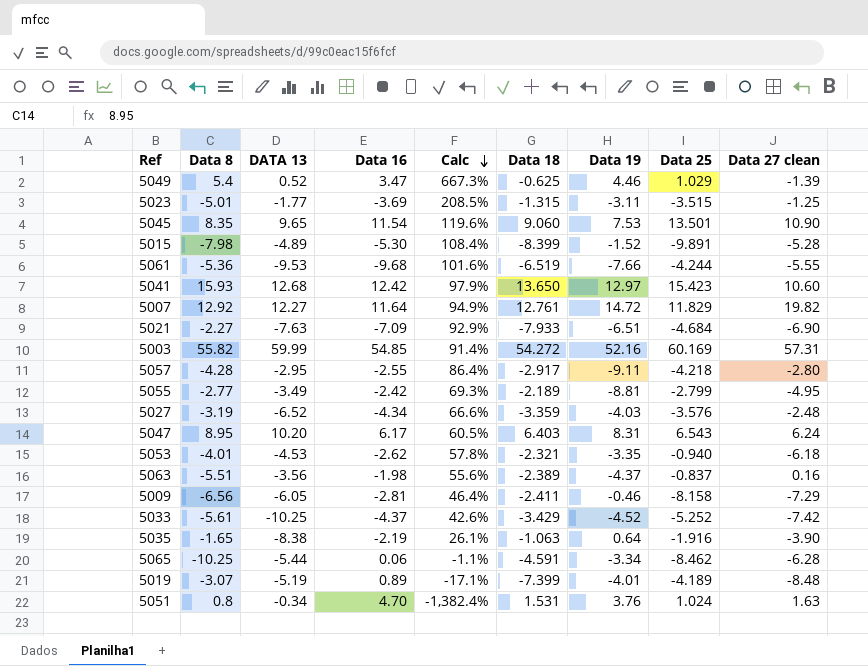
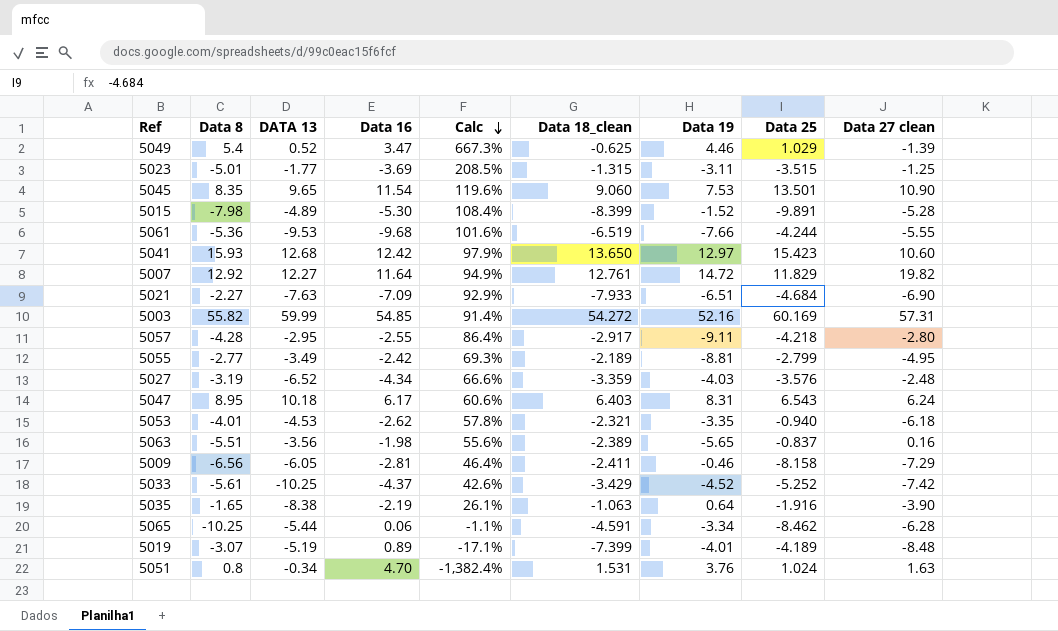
column name: Data 18 -> Data 18_clean
5047 | DATA 13: 10.20 -> 10.18
5047 | Calc: 60.5% -> 60.6%
5063 | Data 19: -4.37 -> -5.65

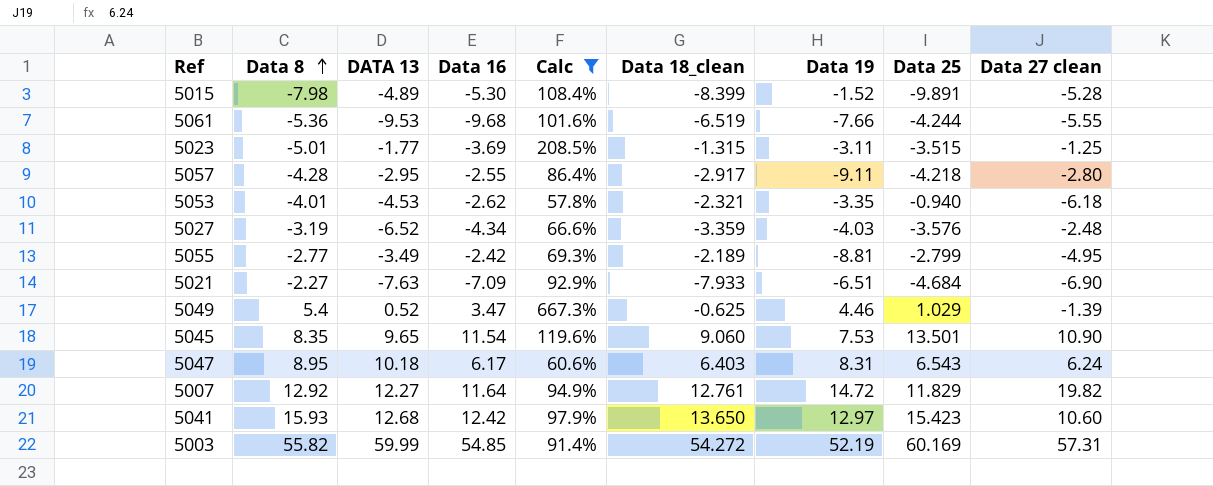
filter: none -> Calc >= 57.8%
row order: Calc descending -> Data 8 ascending
5003 | Data 19: 52.16 -> 52.19

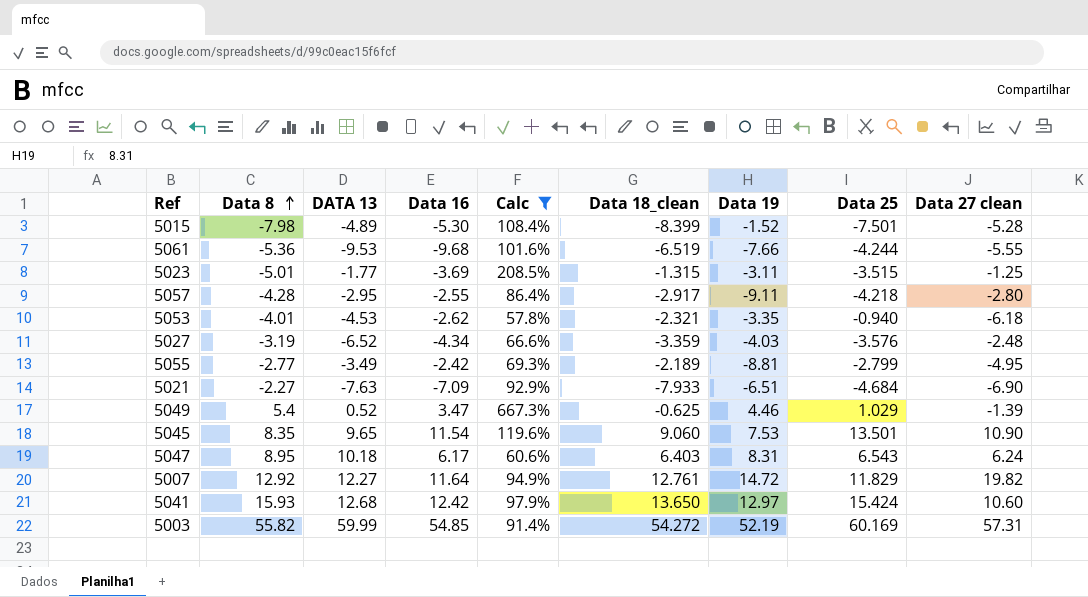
5015 | Data 25: -9.891 -> -7.501
5041 | Data 25: 15.423 -> 15.424

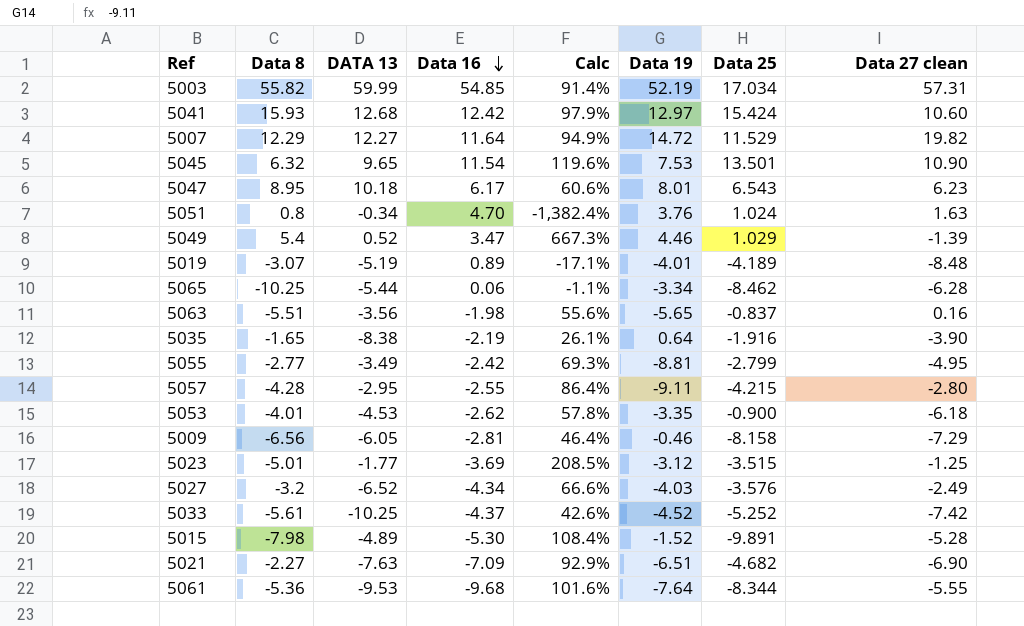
filter: Calc >= 57.8% -> none
row order: Data 8 ascending -> Data 16 descending
column Data 18_clean | position: 6 -> none
5003 | Data 25: 60.169 -> 17.034
5007 | Data 8: 12.92 -> 12.29
5007 | Data 25: 11.829 -> 11.529
5045 | Data 8: 8.35 -> 6.32
5047 | Data 19: 8.31 -> 8.01
5047 | Data 27 clean: 6.24 -> 6.23
5057 | Data 25: -4.218 -> -4.215
5053 | Data 25: -0.940 -> -0.900
5023 | Data 19: -3.11 -> -3.12
5027 | Data 8: -3.19 -> -3.2
5027 | Data 27 clean: -2.48 -> -2.49
5015 | Data 25: -7.501 -> -9.891
5021 | Data 25: -4.684 -> -4.682
5061 | Data 19: -7.66 -> -7.64
5061 | Data 25: -4.244 -> -8.344

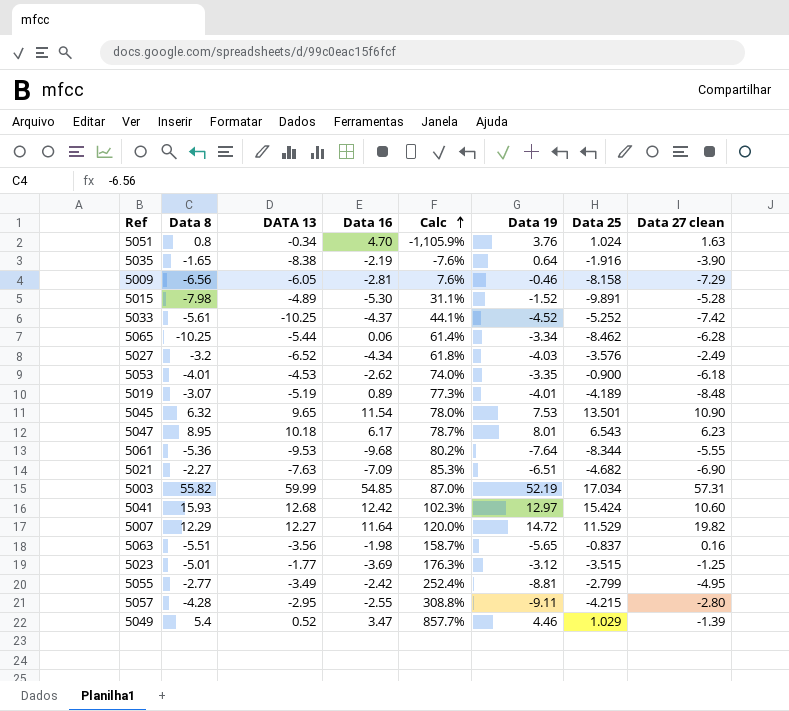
row order: Data 16 descending -> Calc ascending
column Calc | formula: [Data 16] / [DATA 13] -> [Data 19] / [DATA 13]

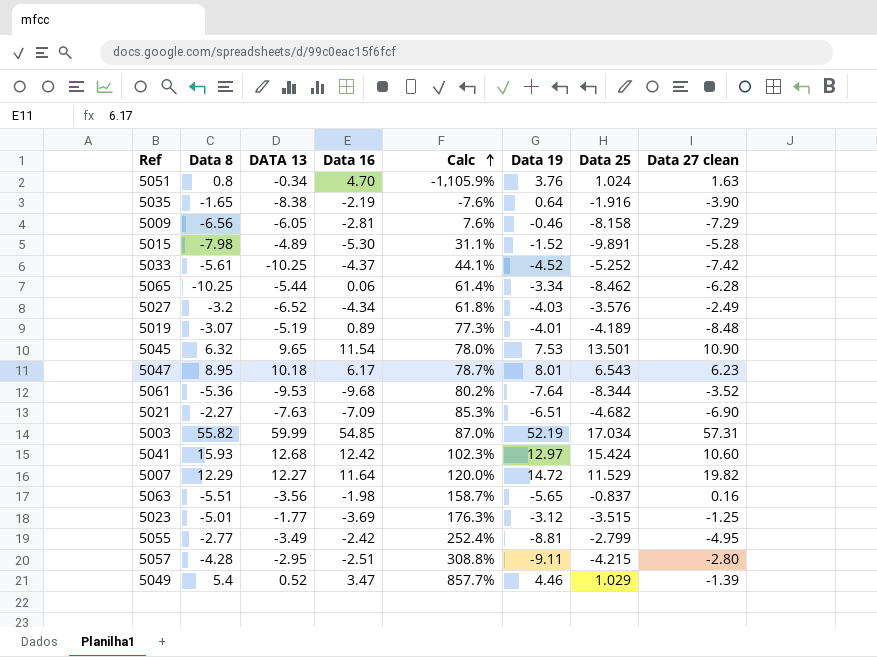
row 5053: -4.01 | -4.53 | -2.62 | 74.0% | -3.35 | -0.900 | -6.18 -> none
5061 | Data 27 clean: -5.55 -> -3.52
5057 | Data 16: -2.55 -> -2.51

